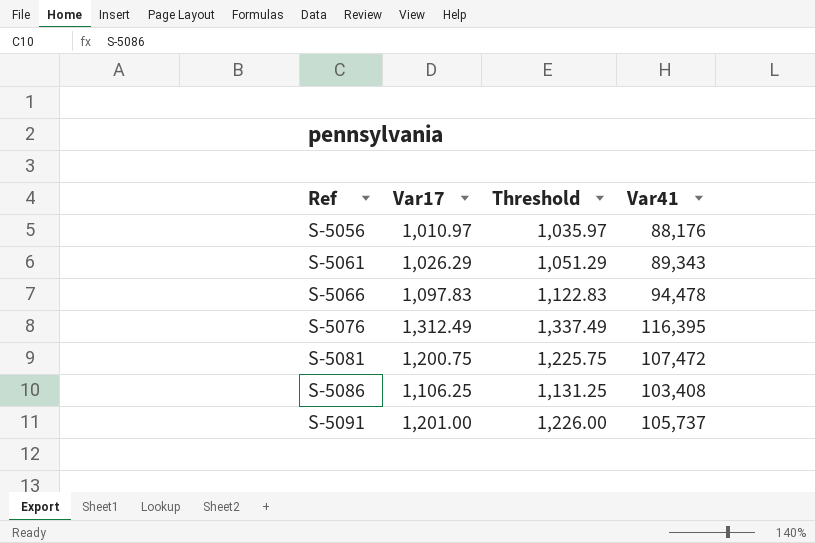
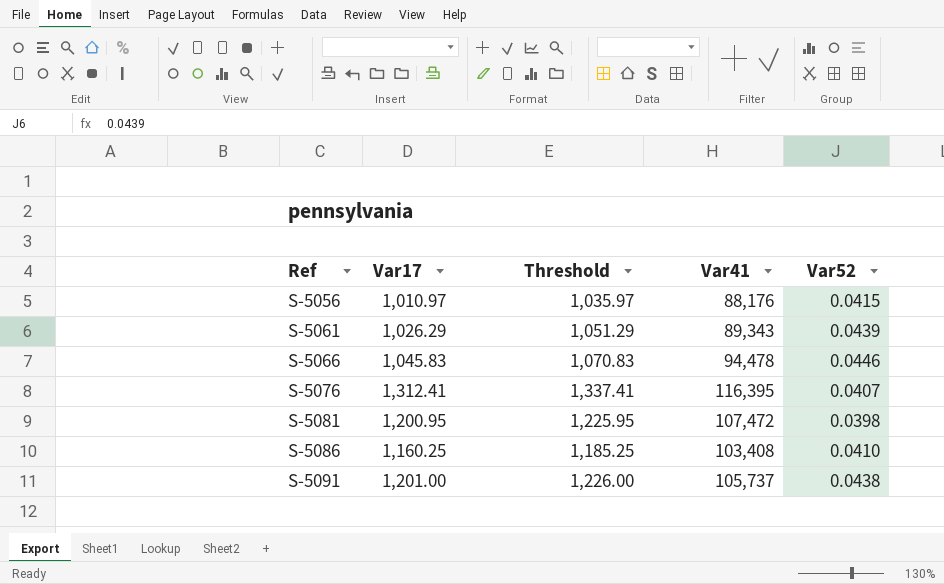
column Var52 | position: none -> 5
S-5066 | Var17: 1,097.83 -> 1,045.83
S-5066 | Threshold: 1,122.83 -> 1,070.83
S-5076 | Var17: 1,312.49 -> 1,312.41
S-5076 | Threshold: 1,337.49 -> 1,337.41
S-5081 | Var17: 1,200.75 -> 1,200.95
S-5081 | Threshold: 1,225.75 -> 1,225.95
S-5086 | Var17: 1,106.25 -> 1,160.25
S-5086 | Threshold: 1,131.25 -> 1,185.25

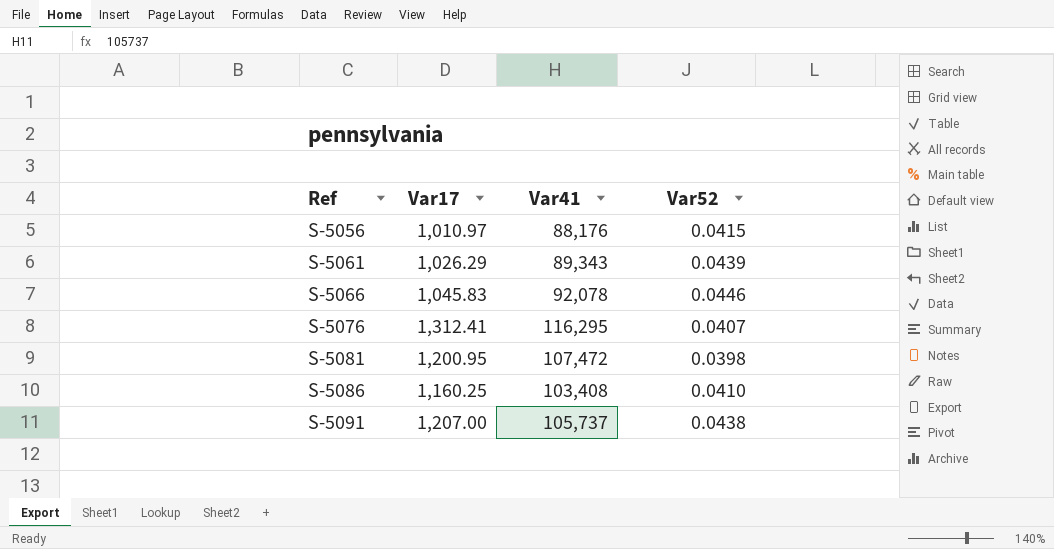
column Threshold | formula: [Var17] + 25 -> none
S-5066 | Var41: 94,478 -> 92,078
S-5076 | Var41: 116,395 -> 116,295
S-5091 | Var17: 1,201.00 -> 1,207.00

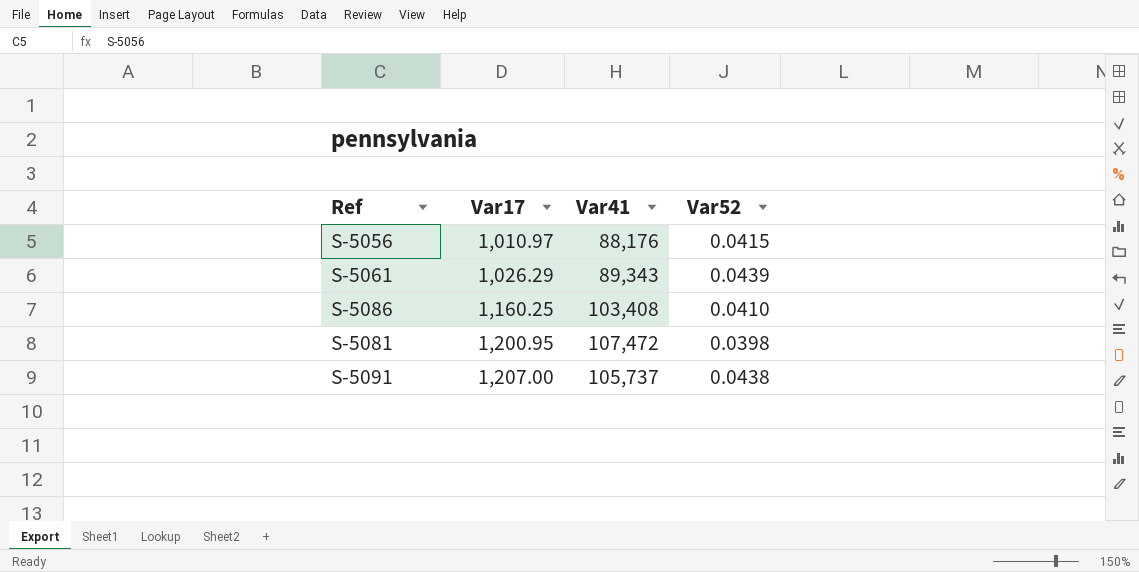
row order: Ref ascending -> Var17 ascending
row S-5066: 1,045.83 | 92,078 | 0.0446 -> none
row S-5076: 1,312.41 | 116,295 | 0.0407 -> none

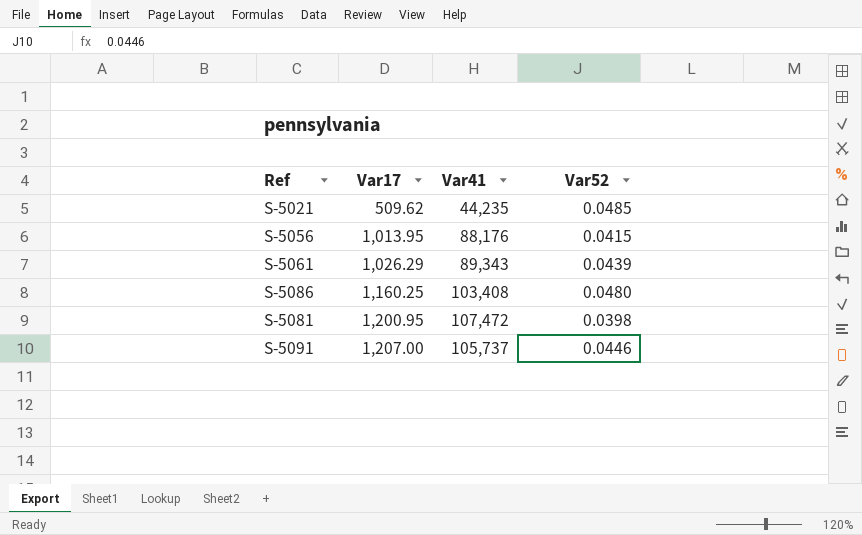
row S-5021: none -> 509.62 | 44,235 | 0.0485
S-5056 | Var17: 1,010.97 -> 1,013.95
S-5086 | Var52: 0.0410 -> 0.0480
S-5091 | Var52: 0.0438 -> 0.0446

